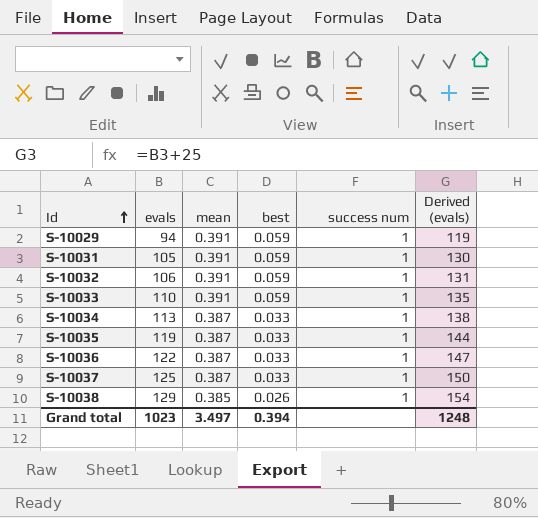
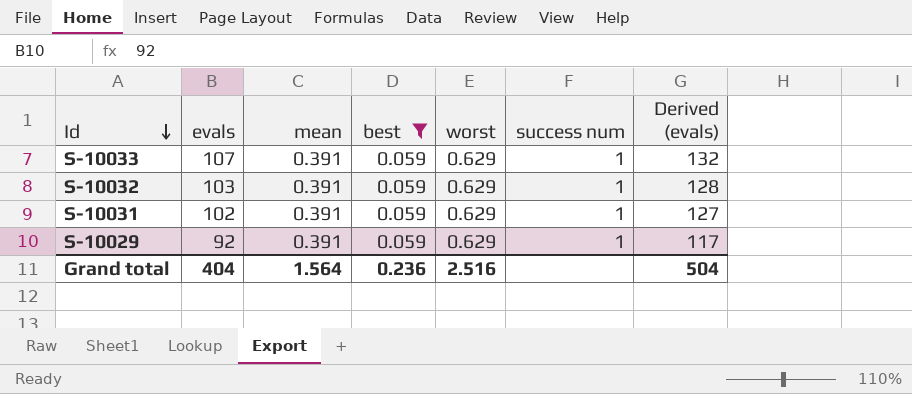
filter: none -> best = 0.059
row order: Id ascending -> Id descending
column worst | position: none -> 5
S-10033 | evals: 110 -> 107
S-10033 | Derived (evals): 135 -> 132
S-10032 | evals: 106 -> 103
S-10032 | Derived (evals): 131 -> 128
S-10031 | evals: 105 -> 102
S-10031 | Derived (evals): 130 -> 127
S-10029 | evals: 94 -> 92
S-10029 | Derived (evals): 119 -> 117
Grand total | evals: 1023 -> 404
Grand total | mean: 3.497 -> 1.564
Grand total | best: 0.394 -> 0.236
Grand total | Derived (evals): 1248 -> 504

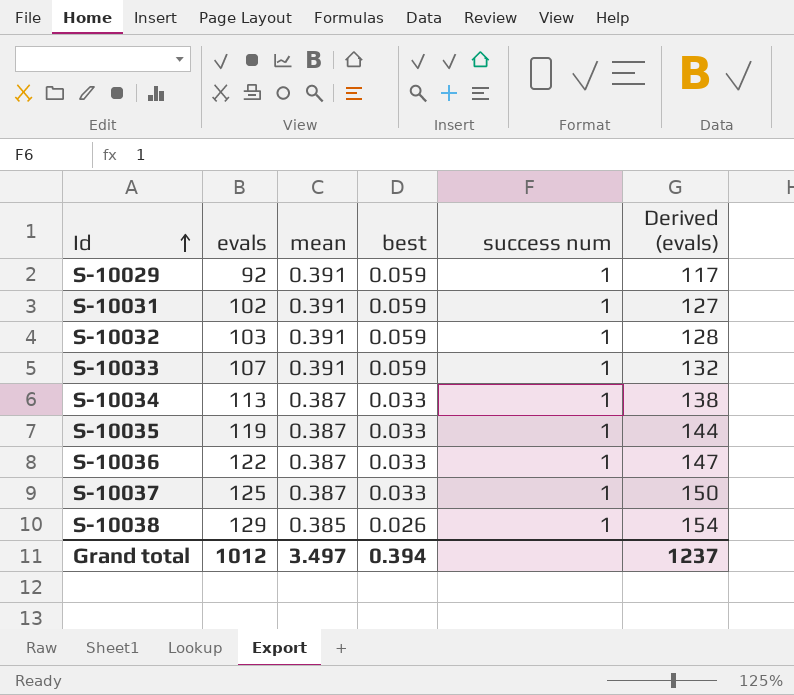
filter: best = 0.059 -> none
row order: Id descending -> Id ascending
column worst | position: 5 -> none
Grand total | evals: 404 -> 1012
Grand total | mean: 1.564 -> 3.497
Grand total | best: 0.236 -> 0.394
Grand total | Derived (evals): 504 -> 1237

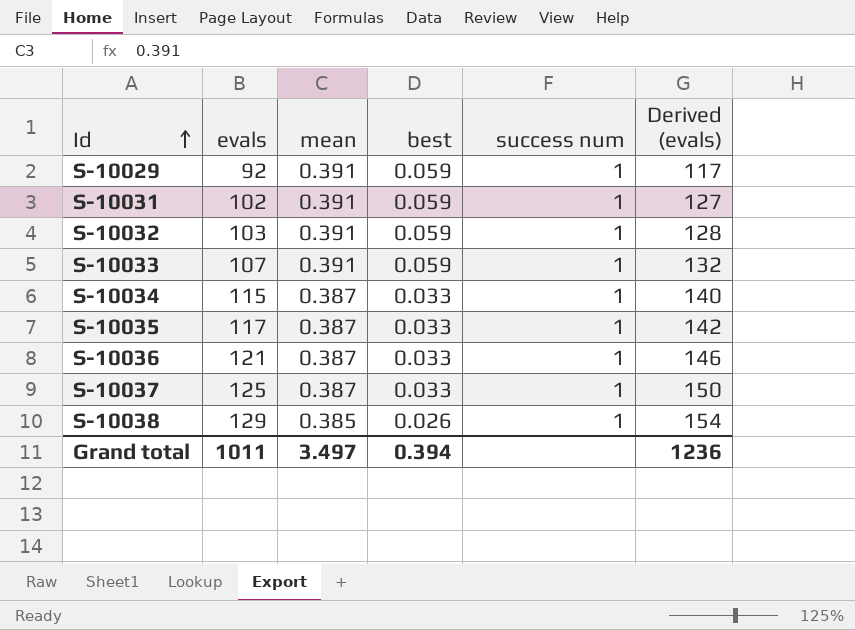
S-10034 | evals: 113 -> 115
S-10034 | Derived (evals): 138 -> 140
S-10035 | evals: 119 -> 117
S-10035 | Derived (evals): 144 -> 142
S-10036 | evals: 122 -> 121
S-10036 | Derived (evals): 147 -> 146
Grand total | evals: 1012 -> 1011
Grand total | Derived (evals): 1237 -> 1236

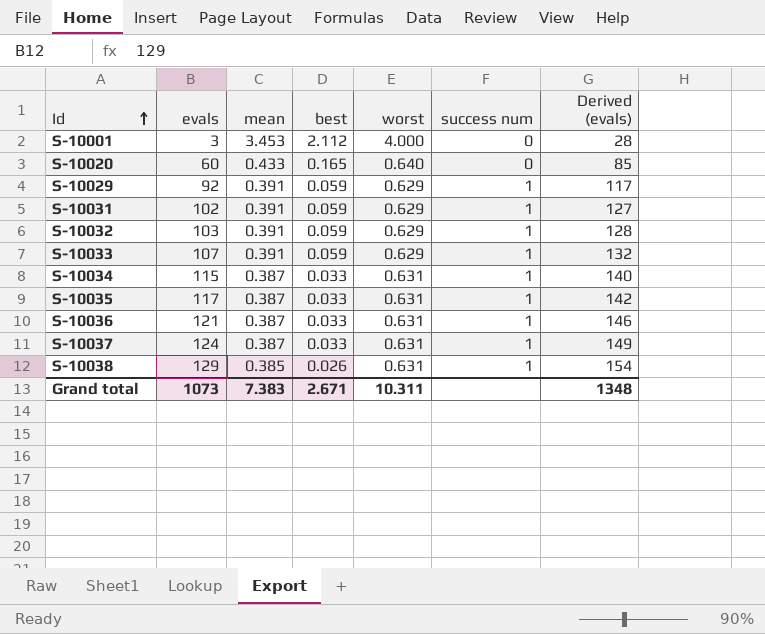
column worst | position: none -> 5
row S-10001: none -> 3 | 3.453 | 2.112 | 4.000 | 0 | 28
row S-10020: none -> 60 | 0.433 | 0.165 | 0.640 | 0 | 85
S-10037 | evals: 125 -> 124
S-10037 | Derived (evals): 150 -> 149
Grand total | evals: 1011 -> 1073
Grand total | mean: 3.497 -> 7.383
Grand total | best: 0.394 -> 2.671
Grand total | Derived (evals): 1236 -> 1348

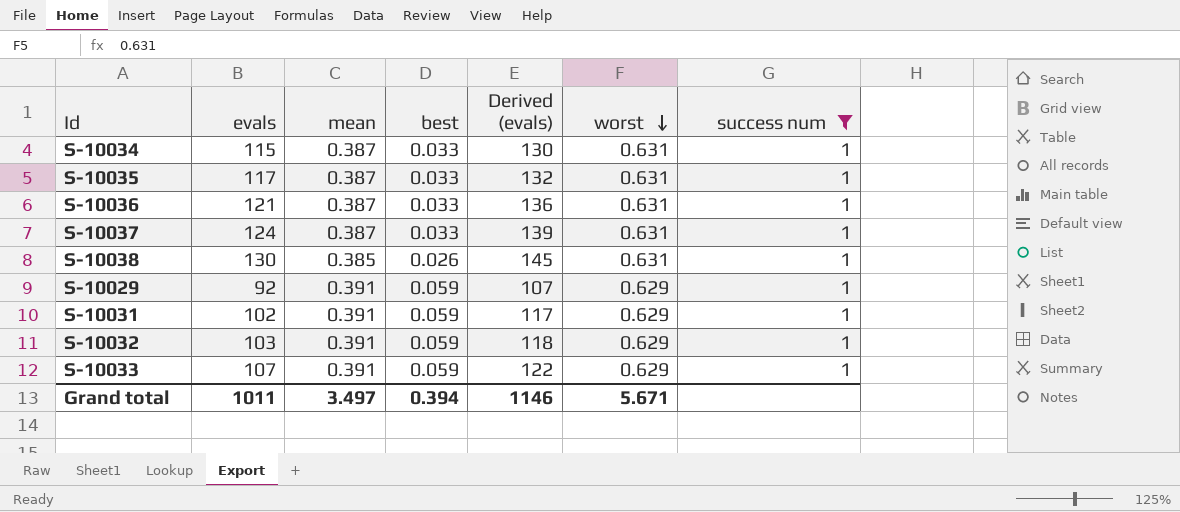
filter: none -> success num = 1
row order: Id ascending -> worst descending
column Derived (evals) | formula: [evals] + 25 -> [evals] + 15
column Derived (evals) | position: 7 -> 5
S-10038 | evals: 129 -> 130
Grand total | evals: 1073 -> 1011
Grand total | mean: 7.383 -> 3.497
Grand total | best: 2.671 -> 0.394
Grand total | Derived (evals): 1348 -> 1146
Grand total | worst: 10.311 -> 5.671

